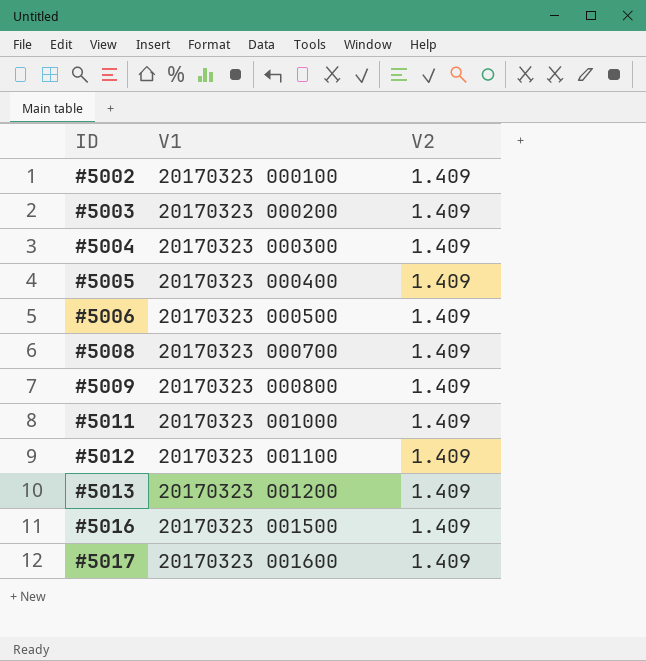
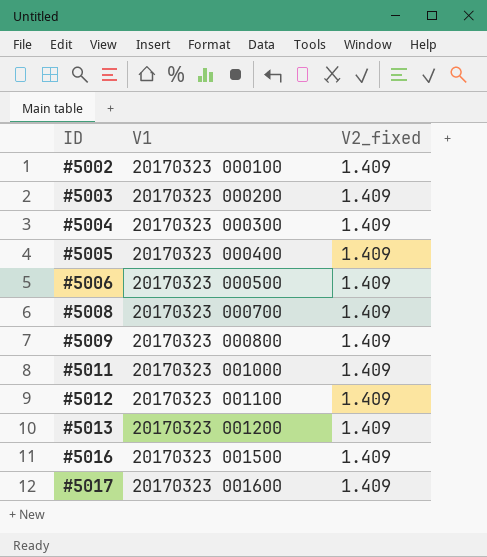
column name: V2 -> V2_fixed

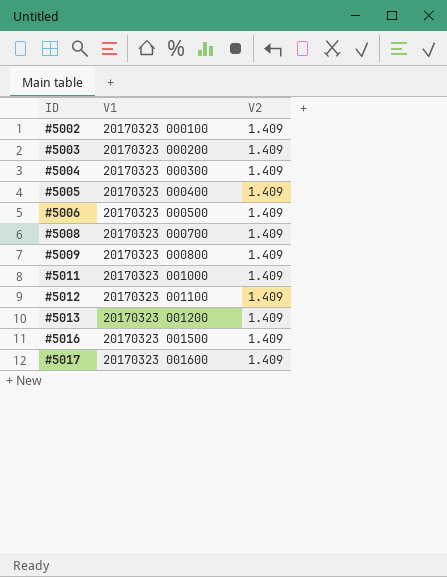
column name: V2_fixed -> V2

